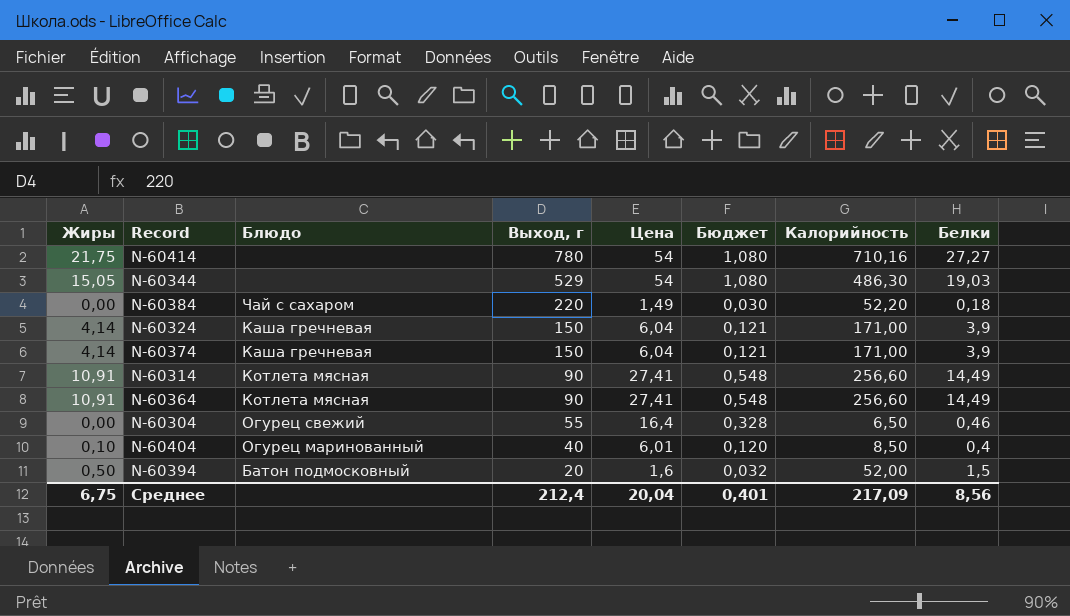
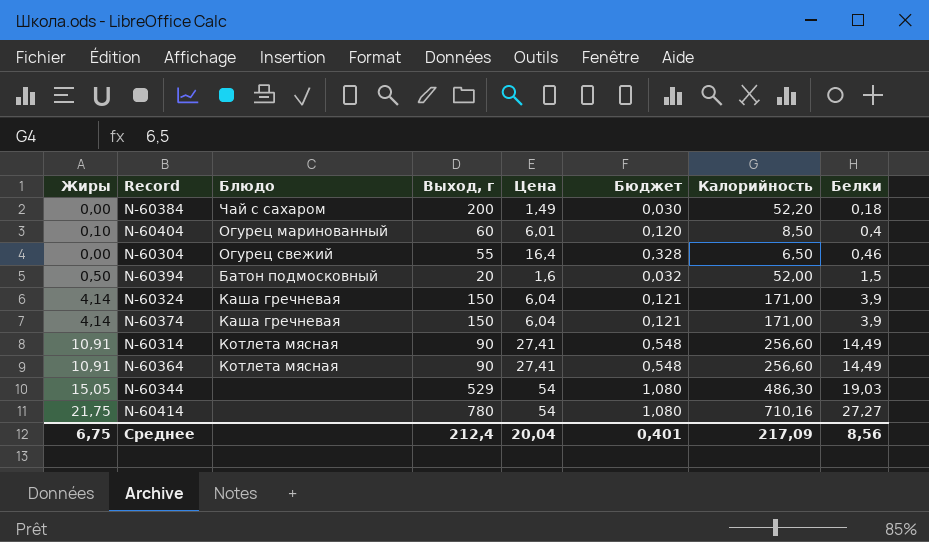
row order: Выход, г descending -> Белки ascending
N-60384 | Выход, г: 220 -> 200
N-60404 | Выход, г: 40 -> 60

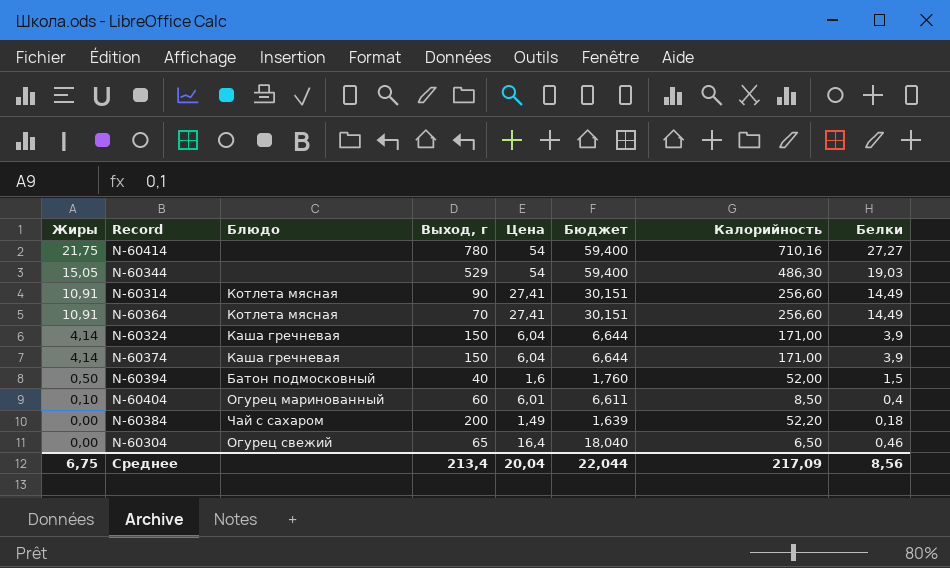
row order: Белки ascending -> Жиры descending
column Бюджет | formula: [Цена] * 0,02 -> [Цена] * 1,1
N-60364 | Выход, г: 90 -> 70
N-60394 | Выход, г: 20 -> 40
N-60304 | Выход, г: 55 -> 65
Среднее | Выход, г: 212,4 -> 213,4
Среднее | Бюджет: 0,401 -> 22,044

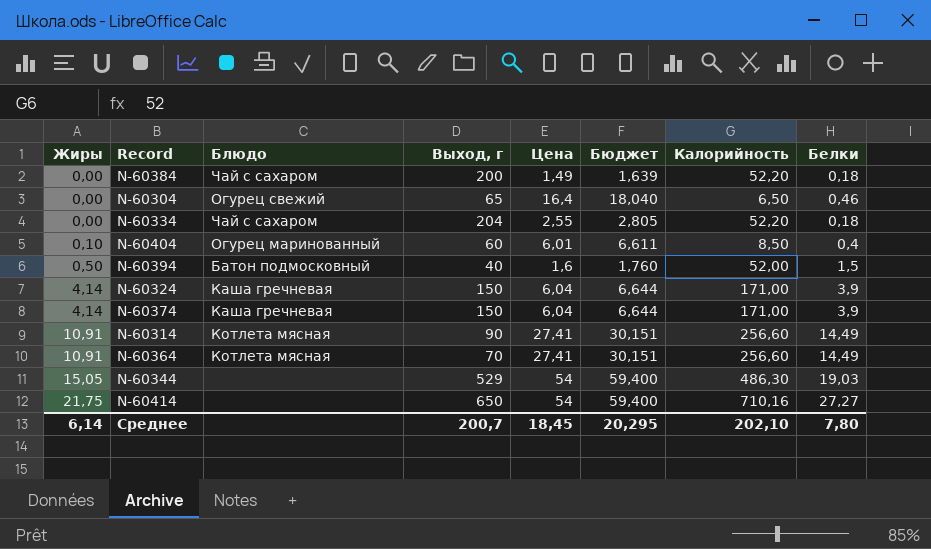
row order: Жиры descending -> Жиры ascending
row N-60334: none -> 0,00 | Чай с сахаром | 204 | 2,55 | 2,805 | 52,20 | 0,18
N-60414 | Выход, г: 780 -> 650
Среднее | Жиры: 6,75 -> 6,14
Среднее | Выход, г: 213,4 -> 200,7
Среднее | Цена: 20,04 -> 18,45
Среднее | Бюджет: 22,044 -> 20,295
Среднее | Калорийность: 217,09 -> 202,10
Среднее | Белки: 8,56 -> 7,80

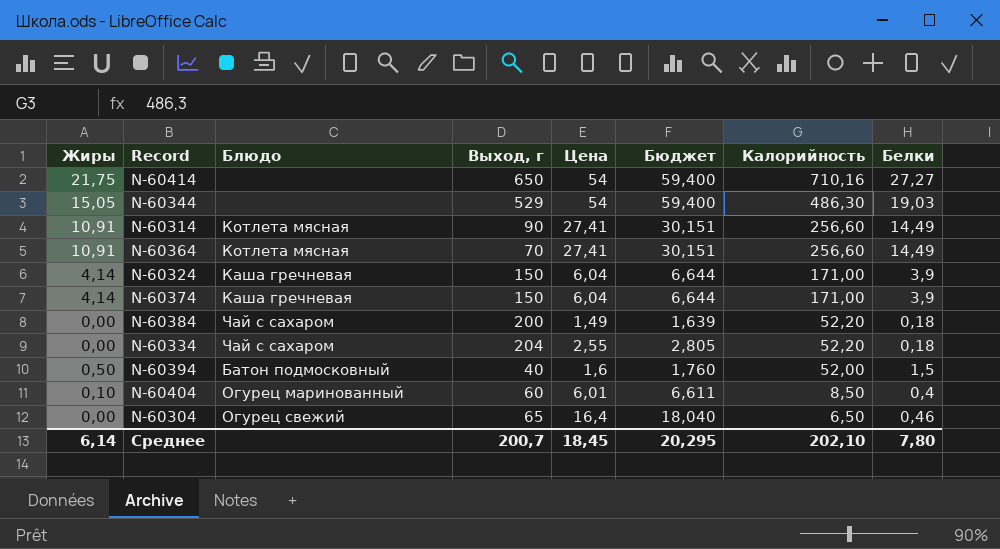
row order: Жиры ascending -> Калорийность descending

